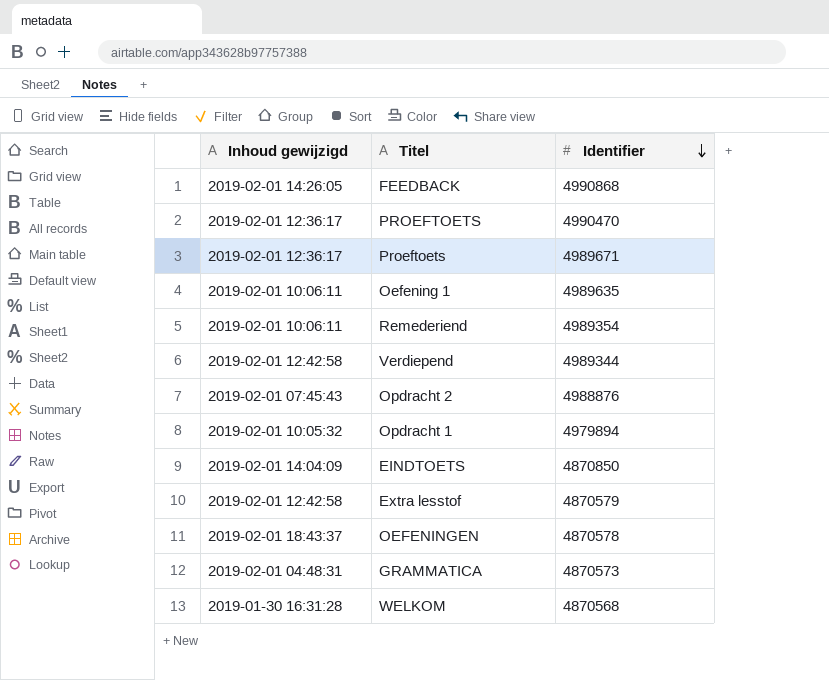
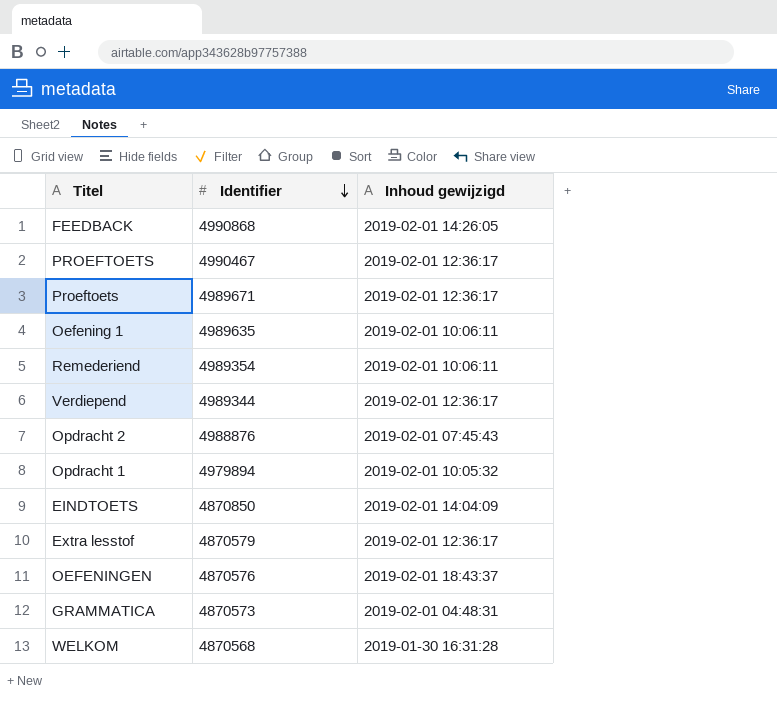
column Inhoud gewijzigd | position: 1 -> 3
PROEFTOETS | Identifier: 4990470 -> 4990467
Verdiepend | Inhoud gewijzigd: 2019-02-01 12:42:58 -> 2019-02-01 12:36:17
Extra lesstof | Inhoud gewijzigd: 2019-02-01 12:42:58 -> 2019-02-01 12:36:17
OEFENINGEN | Identifier: 4870578 -> 4870576

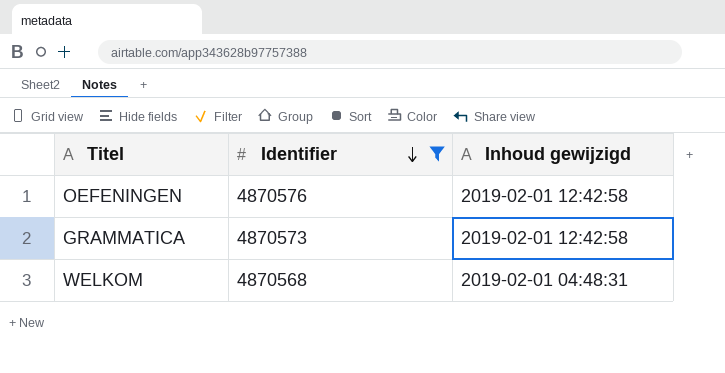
filter: none -> Identifier <= 4870576
OEFENINGEN | Inhoud gewijzigd: 2019-02-01 18:43:37 -> 2019-02-01 12:42:58
GRAMMATICA | Inhoud gewijzigd: 2019-02-01 04:48:31 -> 2019-02-01 12:42:58
WELKOM | Inhoud gewijzigd: 2019-01-30 16:31:28 -> 2019-02-01 04:48:31

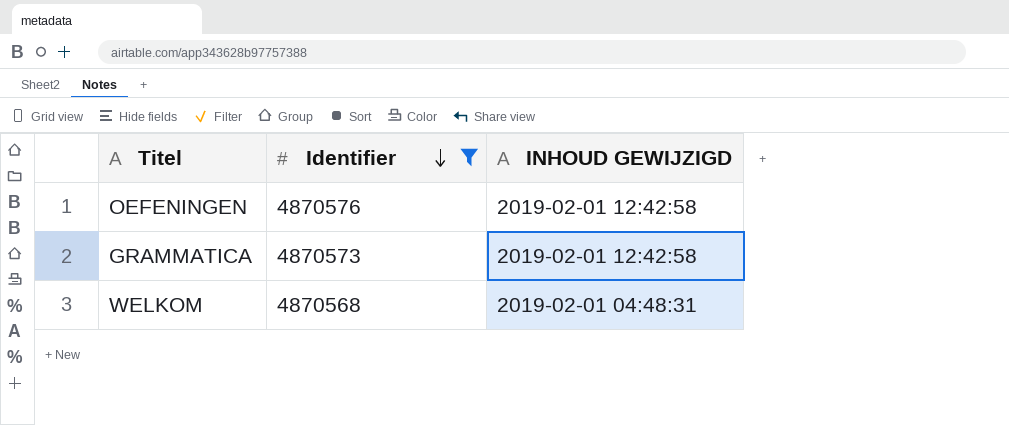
column name: Inhoud gewijzigd -> INHOUD GEWIJZIGD

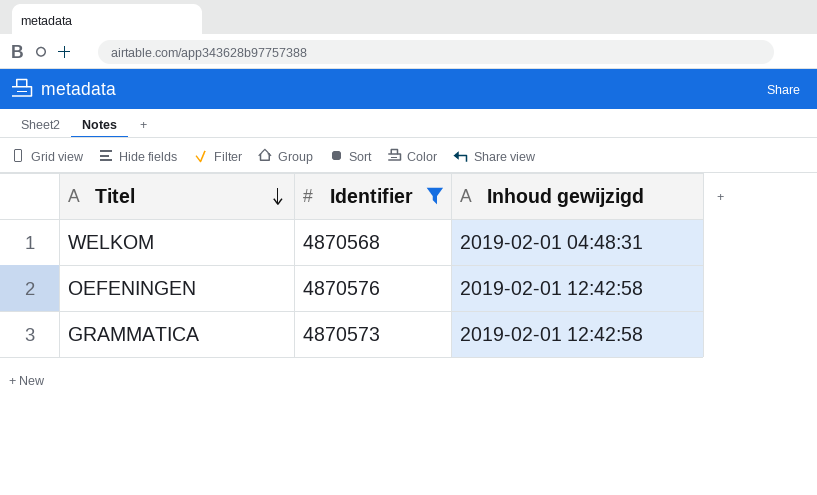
row order: Identifier descending -> Titel descending
column name: INHOUD GEWIJZIGD -> Inhoud gewijzigd

